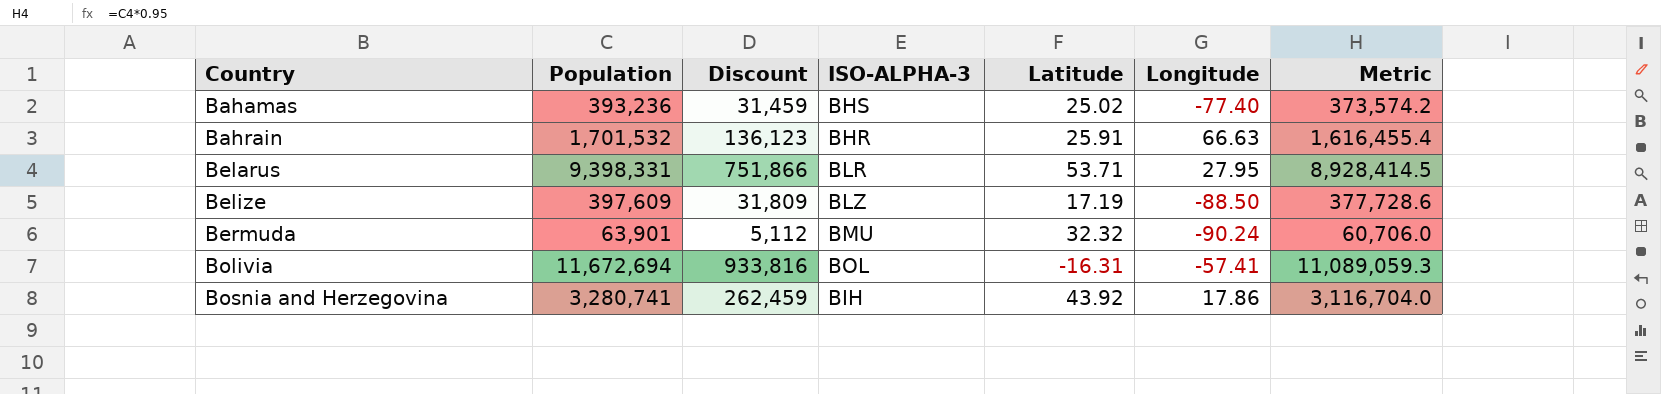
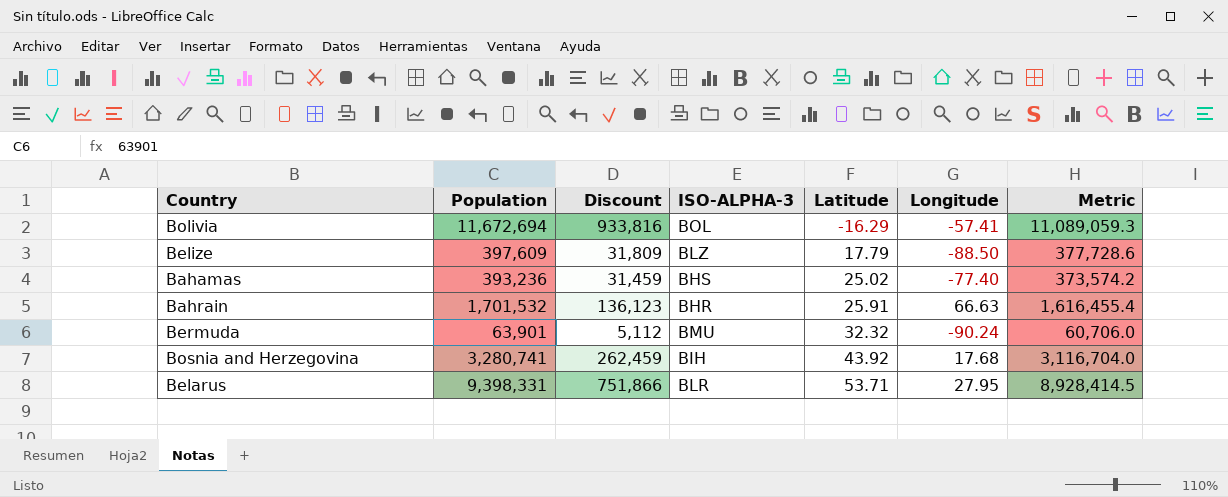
row order: Country ascending -> Latitude ascending
Bolivia | Latitude: -16.31 -> -16.29
Belize | Latitude: 17.19 -> 17.79
Bosnia and Herzegovina | Longitude: 17.86 -> 17.68

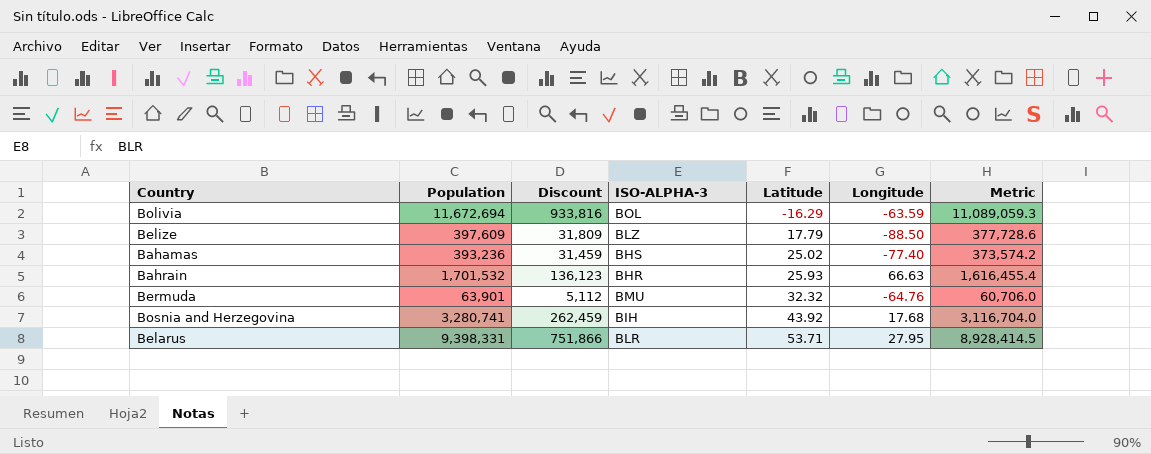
Bolivia | Longitude: -57.41 -> -63.59
Bahrain | Latitude: 25.91 -> 25.93
Bermuda | Longitude: -90.24 -> -64.76

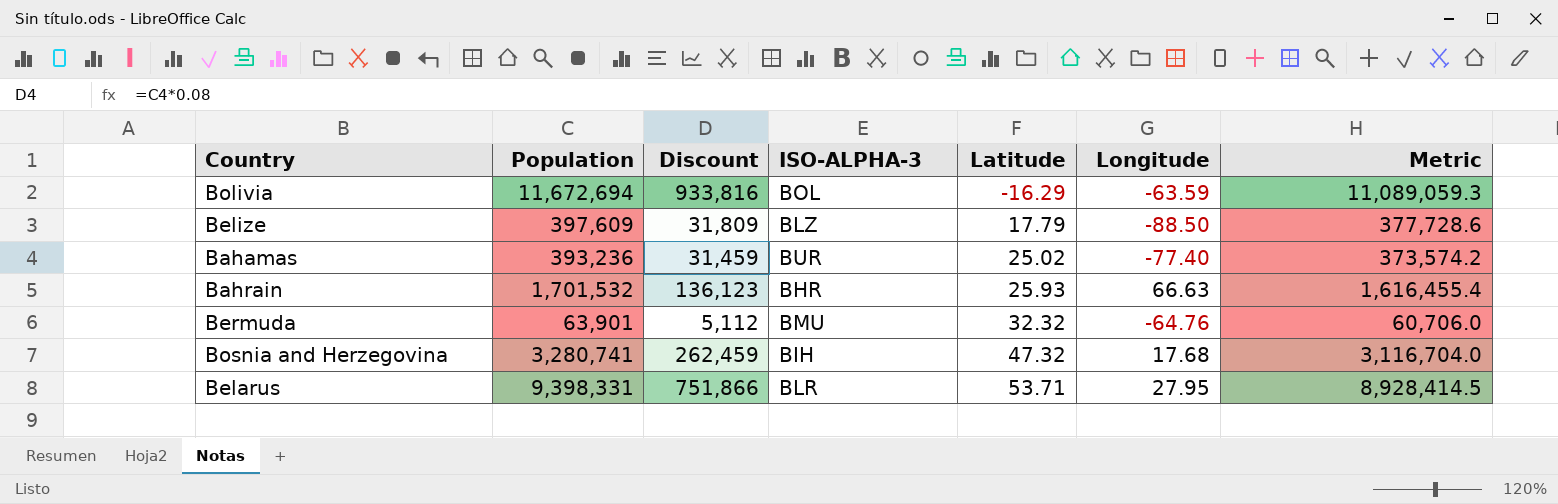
Bahamas | ISO-ALPHA-3: BHS -> BUR
Bosnia and Herzegovina | Latitude: 43.92 -> 47.32

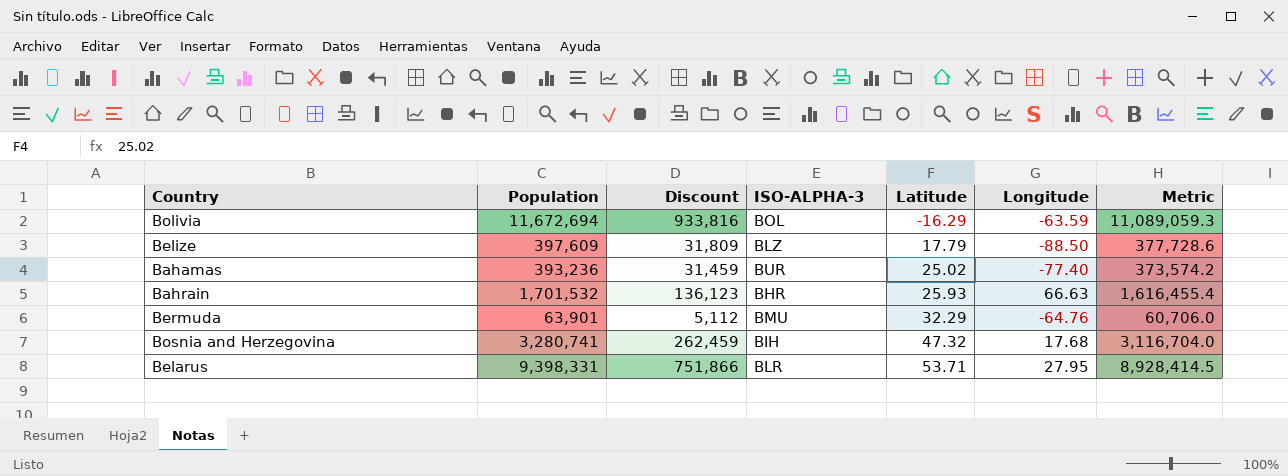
Bermuda | Latitude: 32.32 -> 32.29

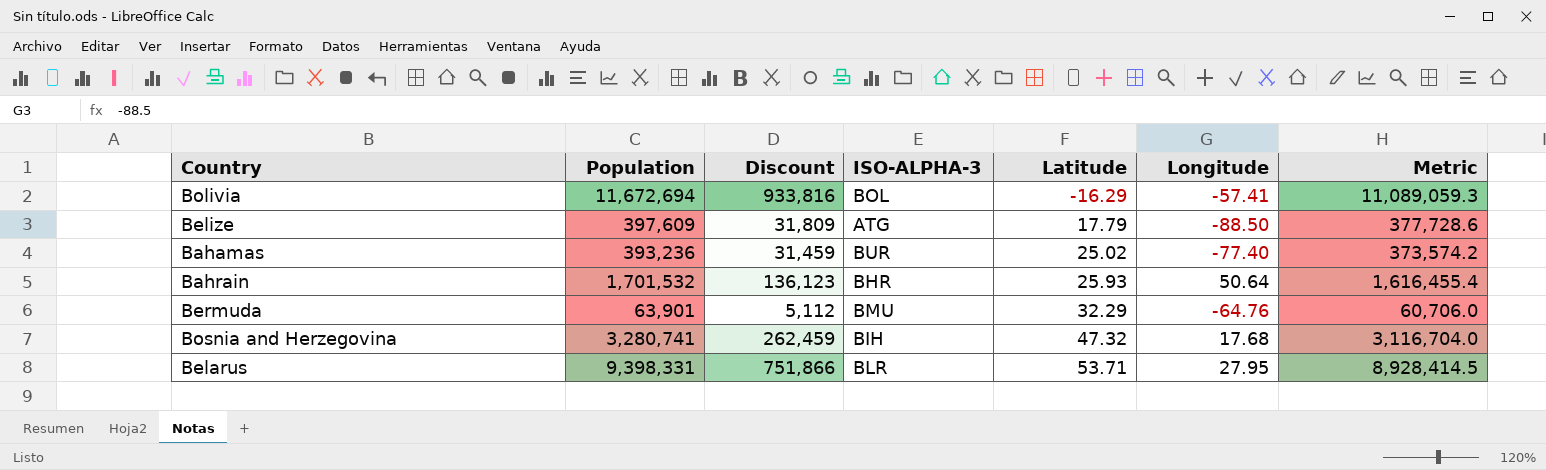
Bolivia | Longitude: -63.59 -> -57.41
Belize | ISO-ALPHA-3: BLZ -> ATG
Bahrain | Longitude: 66.63 -> 50.64

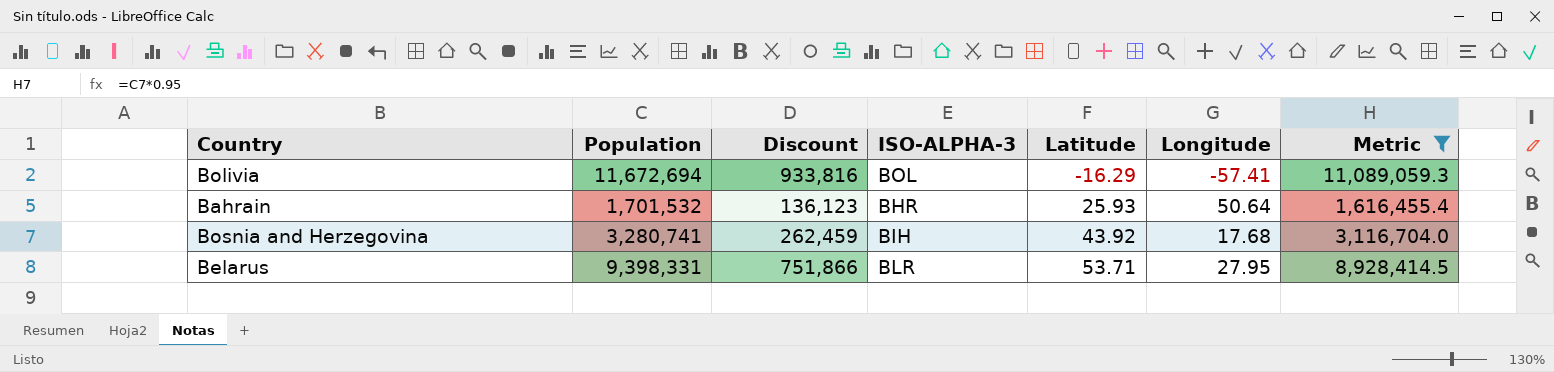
filter: none -> Metric >= 1,616,455.4
Bosnia and Herzegovina | Latitude: 47.32 -> 43.92

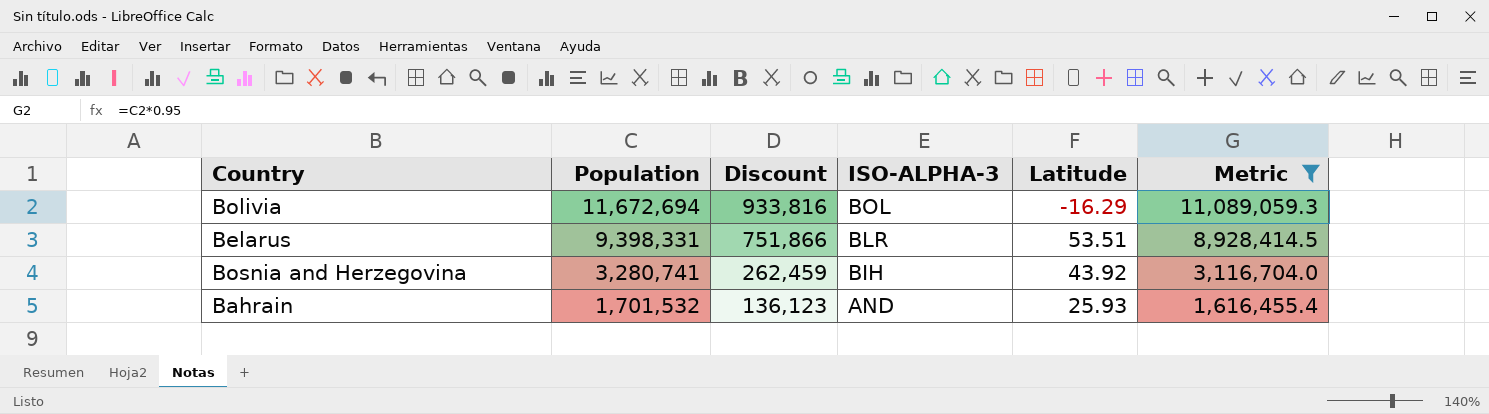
row order: Latitude ascending -> Population descending
column Longitude | position: 6 -> none
Belarus | Latitude: 53.71 -> 53.51
Bahrain | ISO-ALPHA-3: BHR -> AND

